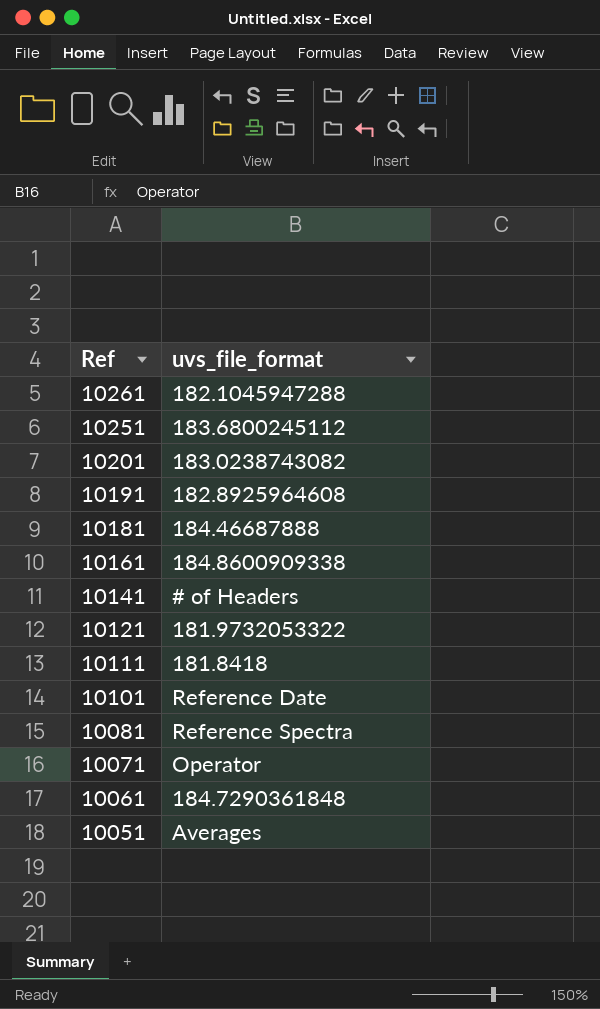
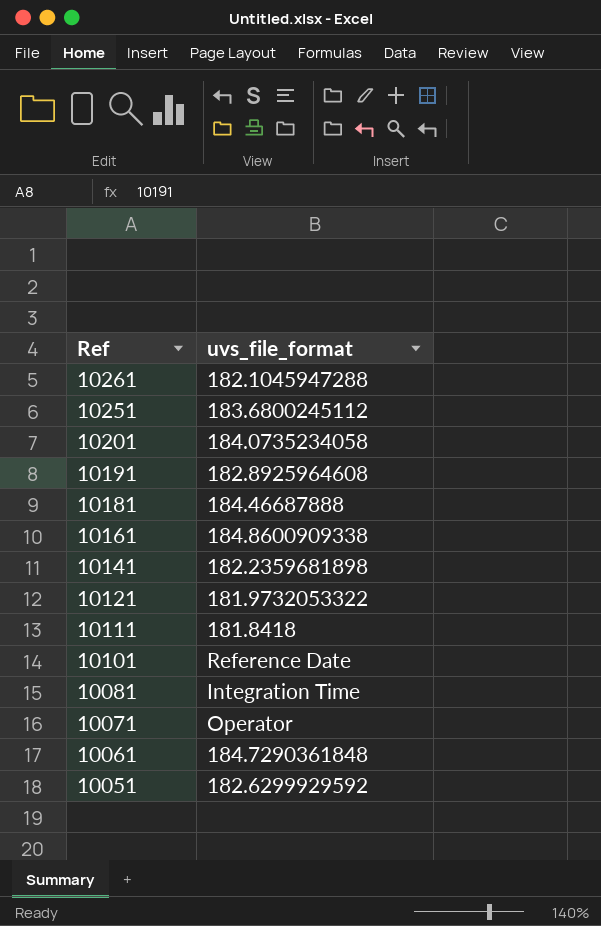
10201 | uvs_file_format: 183.0238743082 -> 184.0735234058
10141 | uvs_file_format: # of Headers -> 182.2359681898
10081 | uvs_file_format: Reference Spectra -> Integration Time
10051 | uvs_file_format: Averages -> 182.6299929592

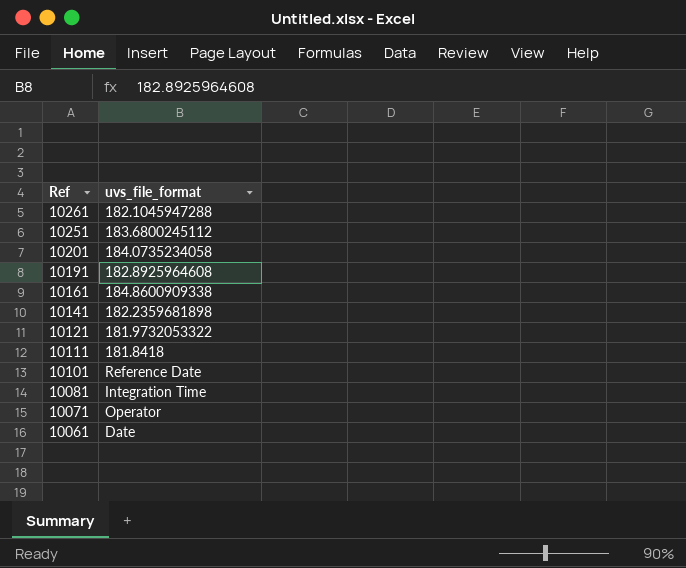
row 10181: 184.46687888 -> none
row 10051: 182.6299929592 -> none
10061 | uvs_file_format: 184.7290361848 -> Date

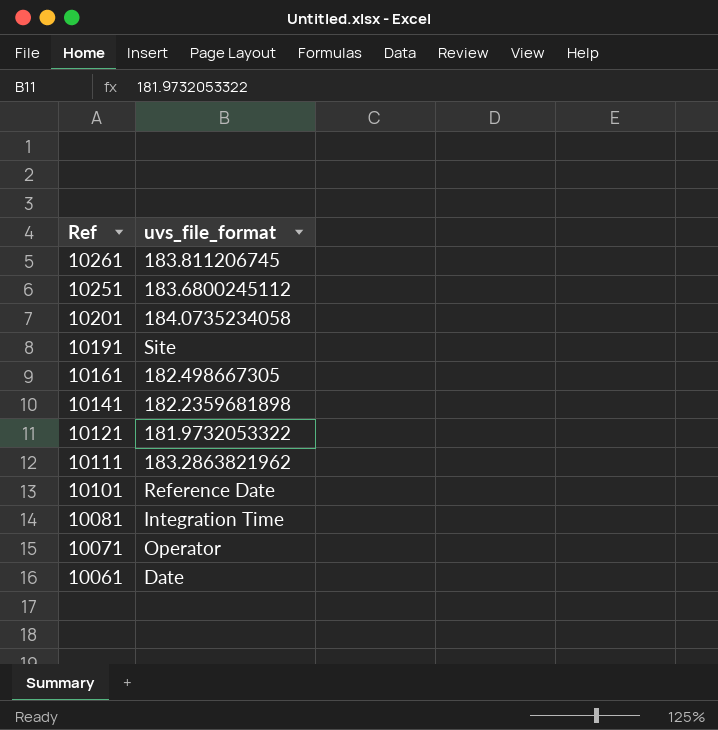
10261 | uvs_file_format: 182.1045947288 -> 183.811206745
10191 | uvs_file_format: 182.8925964608 -> Site
10161 | uvs_file_format: 184.8600909338 -> 182.498667305
10111 | uvs_file_format: 181.8418 -> 183.2863821962

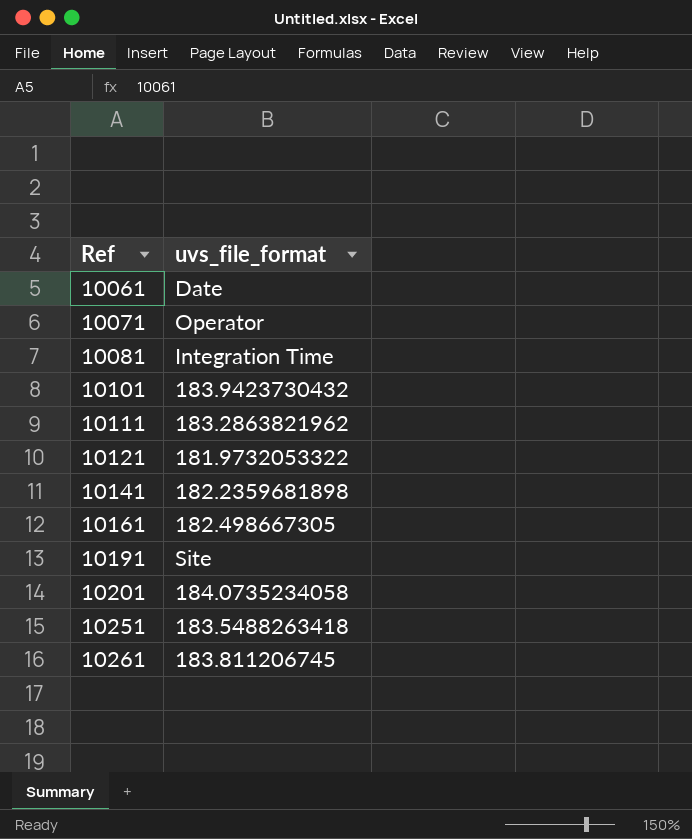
row order: Ref descending -> Ref ascending
10101 | uvs_file_format: Reference Date -> 183.9423730432
10251 | uvs_file_format: 183.6800245112 -> 183.5488263418

